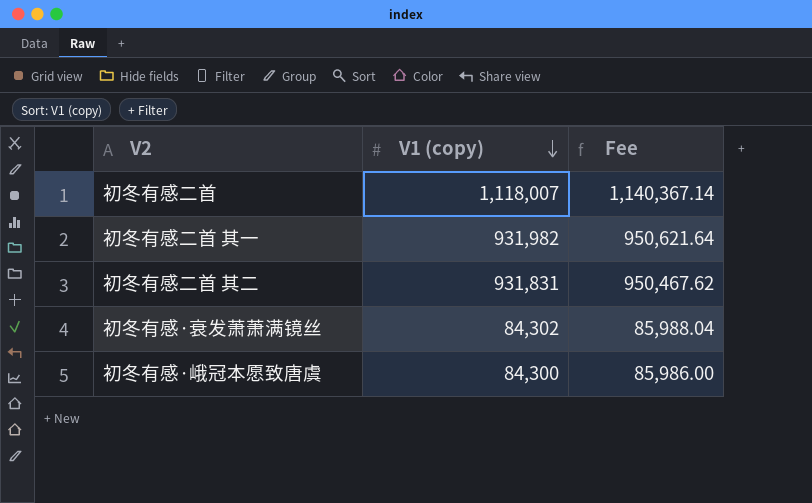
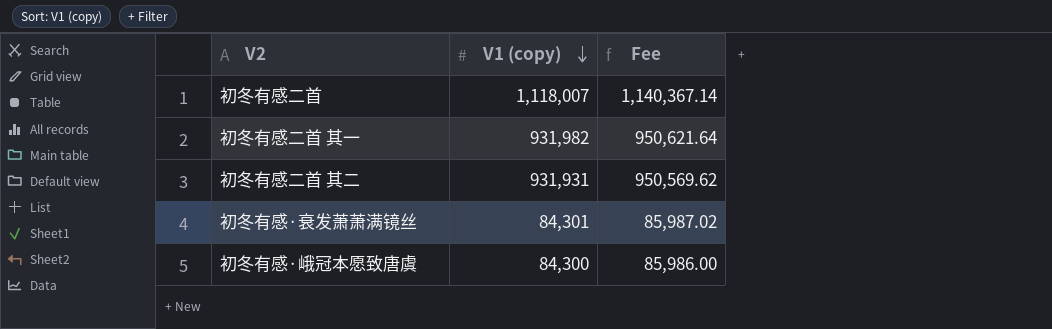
初冬有感二首 其二 | V1 (copy): 931,831 -> 931,931
初冬有感二首 其二 | Fee: 950,467.62 -> 950,569.62
初冬有感·衰发萧萧满镜丝 | V1 (copy): 84,302 -> 84,301
初冬有感·衰发萧萧满镜丝 | Fee: 85,988.04 -> 85,987.02

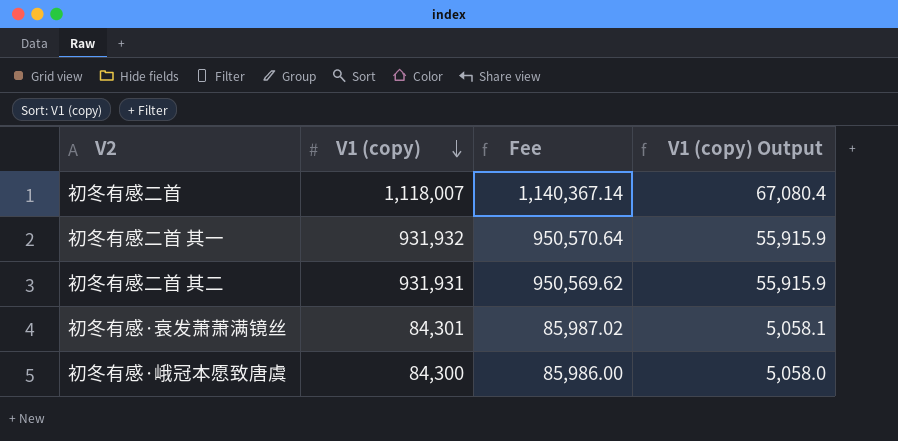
column V1 (copy) Output | formula: none -> [V1 (copy)] * 0.06
初冬有感二首 其一 | V1 (copy): 931,982 -> 931,932
初冬有感二首 其一 | Fee: 950,621.64 -> 950,570.64

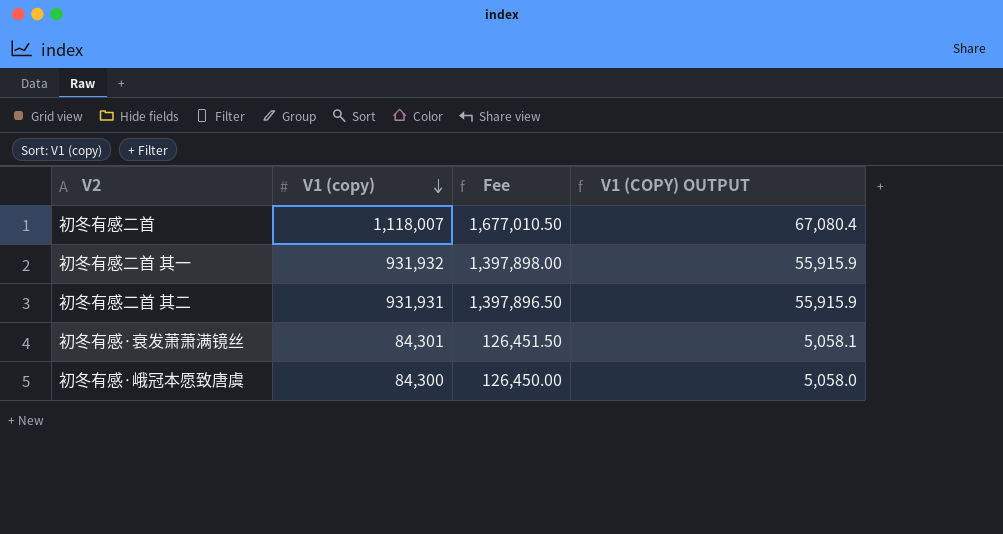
column Fee | formula: [V1 (copy)] * 1.02 -> [V1 (copy)] * 1.5
column name: V1 (copy) Output -> V1 (COPY) OUTPUT

